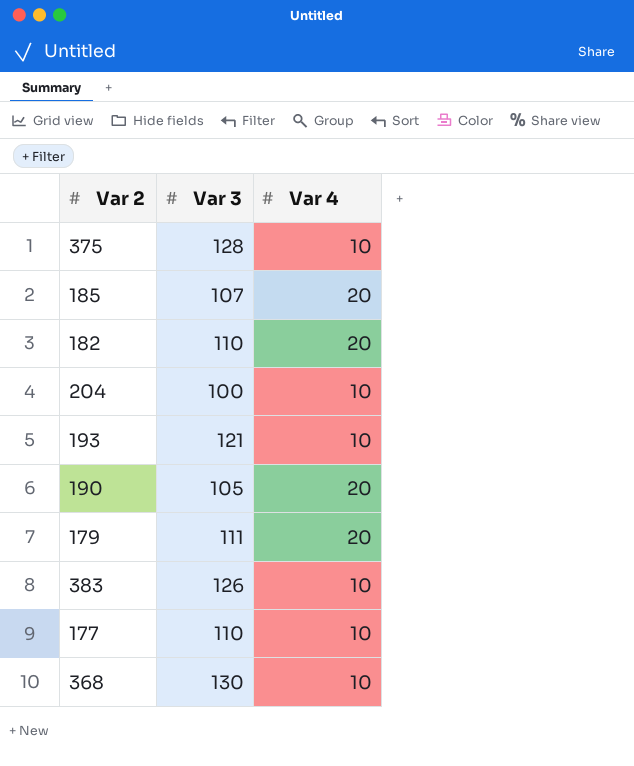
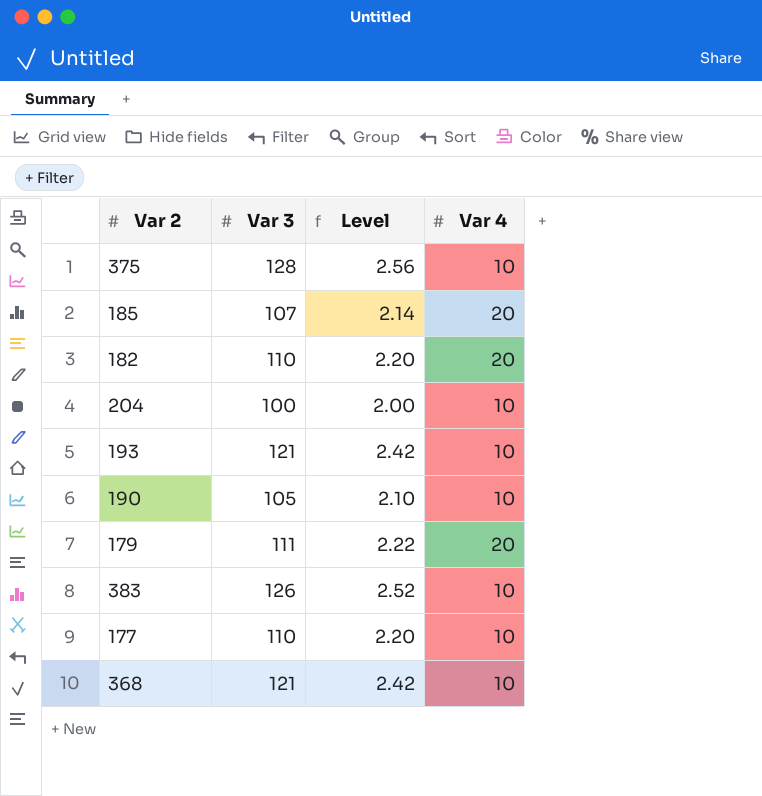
column Level | formula: none -> [Var 3] * 0.02
190 | Var 4: 20 -> 10
368 | Var 3: 130 -> 121

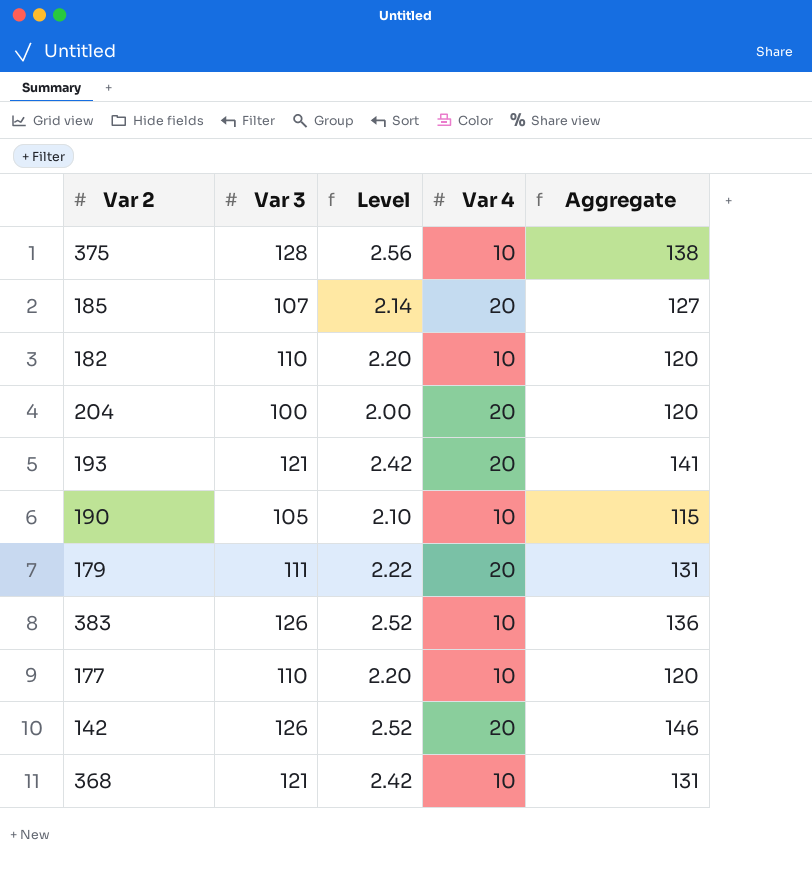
column Aggregate | formula: none -> [Var 3] + [Var 4]
182 | Var 4: 20 -> 10
204 | Var 4: 10 -> 20
193 | Var 4: 10 -> 20
row 142: none -> 126 | 2.52 | 20 | 146

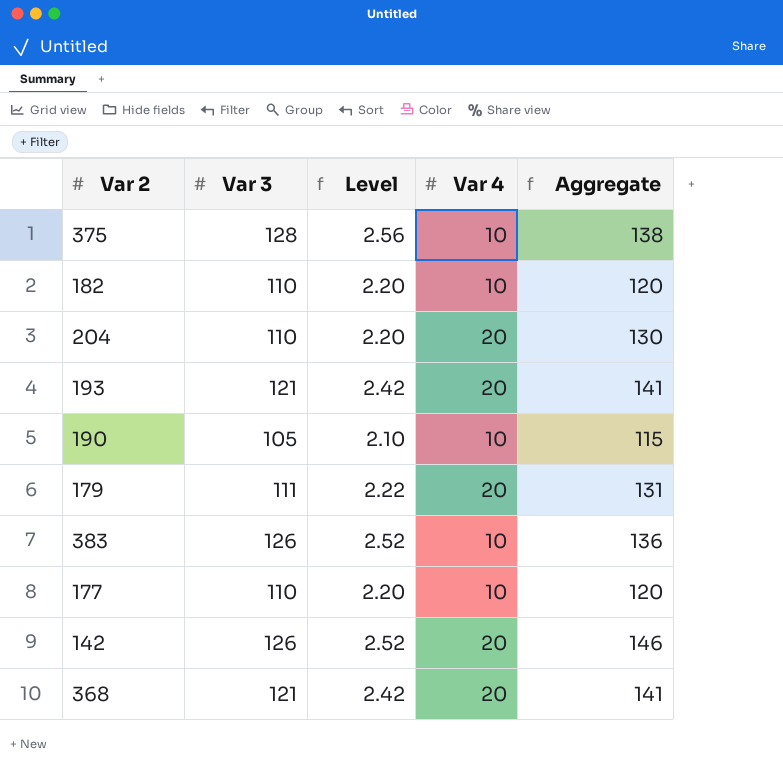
row 185: 107 | 2.14 | 20 | 127 -> none
204 | Var 3: 100 -> 110
204 | Level: 2.00 -> 2.20
204 | Aggregate: 120 -> 130
368 | Var 4: 10 -> 20
368 | Aggregate: 131 -> 141

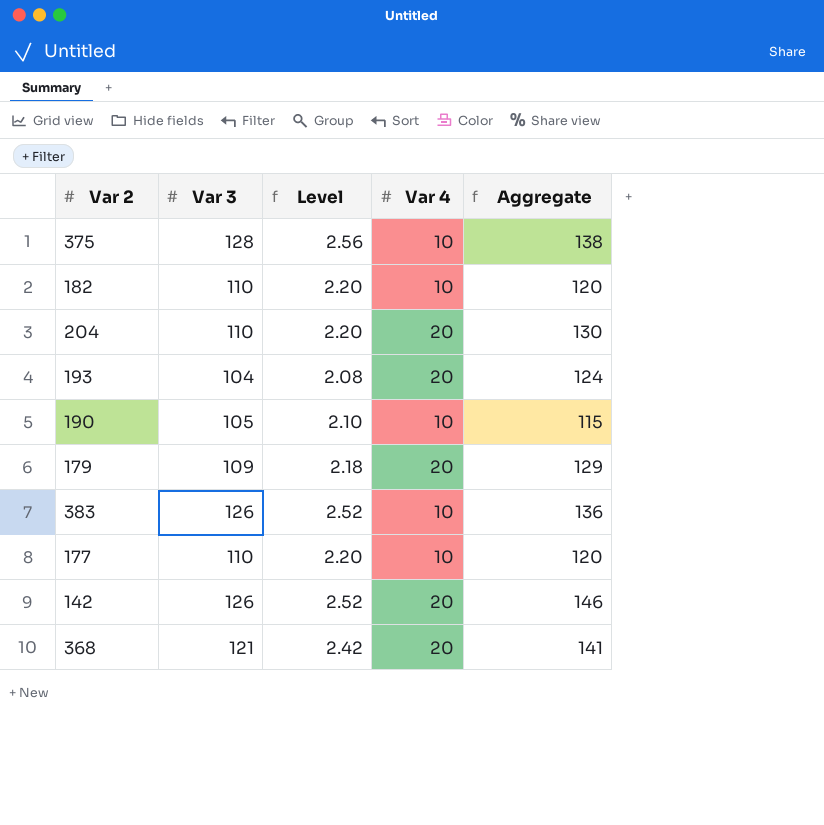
193 | Var 3: 121 -> 104
193 | Level: 2.42 -> 2.08
193 | Aggregate: 141 -> 124
179 | Var 3: 111 -> 109
179 | Level: 2.22 -> 2.18
179 | Aggregate: 131 -> 129

